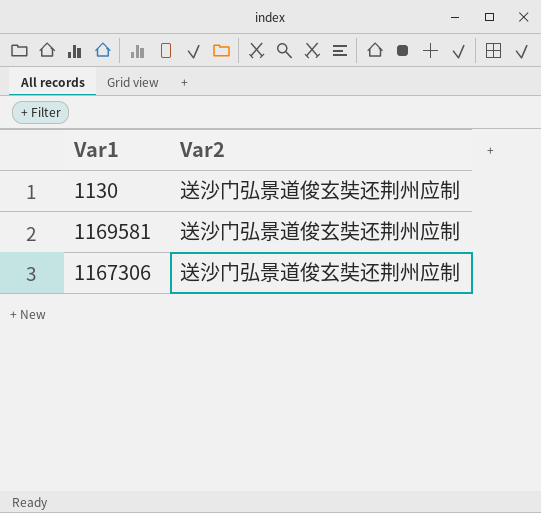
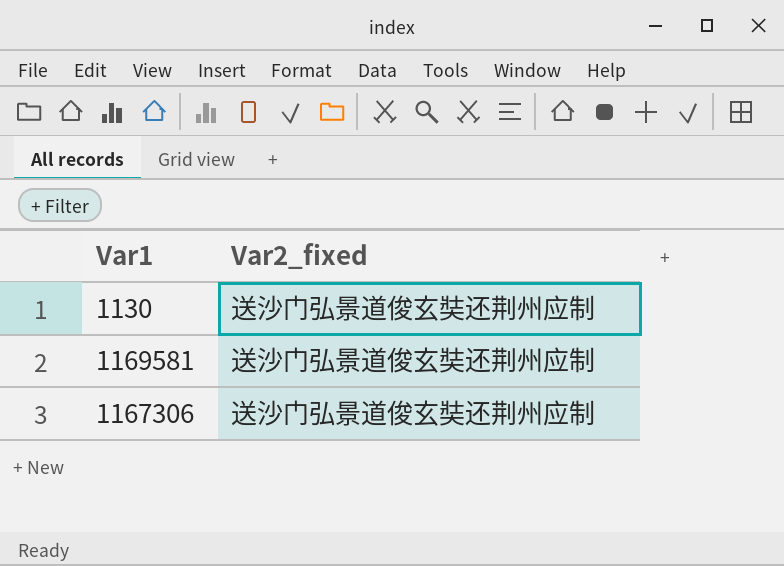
column name: Var2 -> Var2_fixed

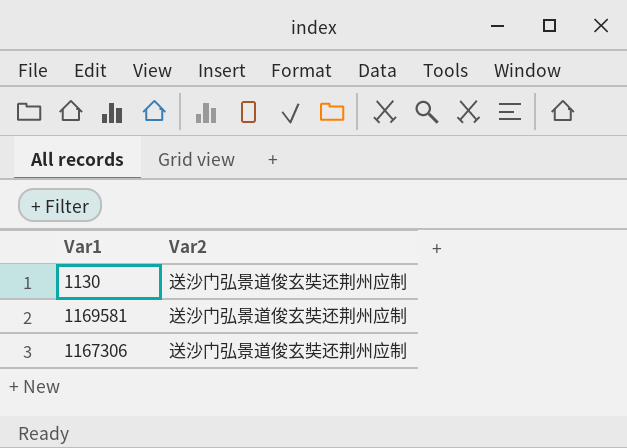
column name: Var2_fixed -> Var2

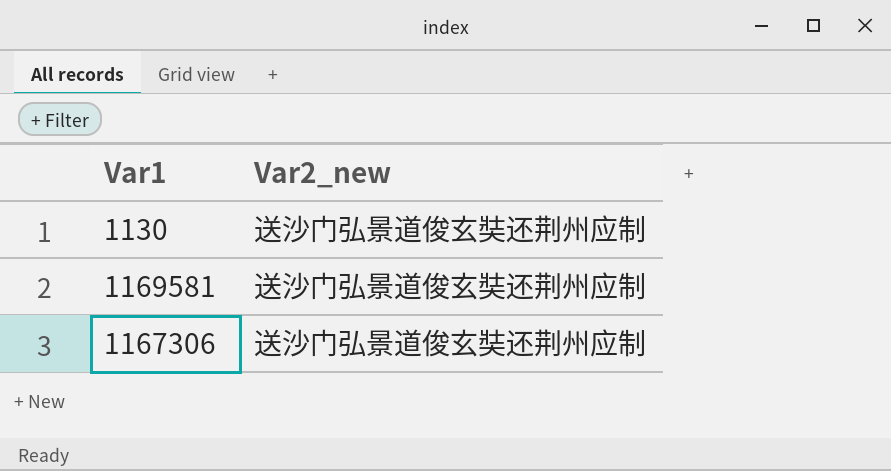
column name: Var2 -> Var2_new

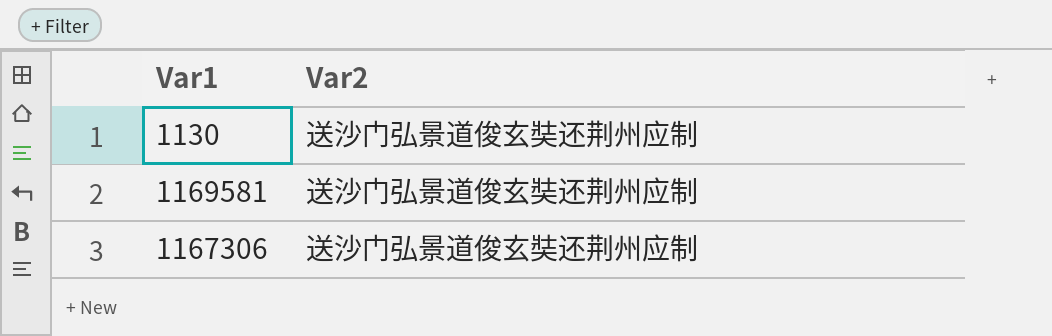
column name: Var2_new -> Var2

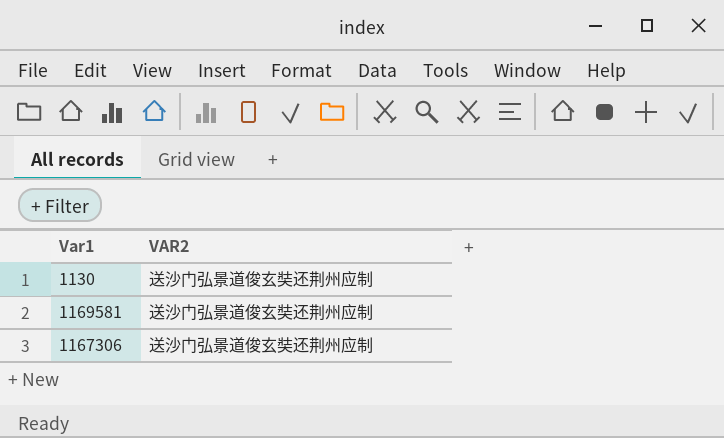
column name: Var2 -> VAR2

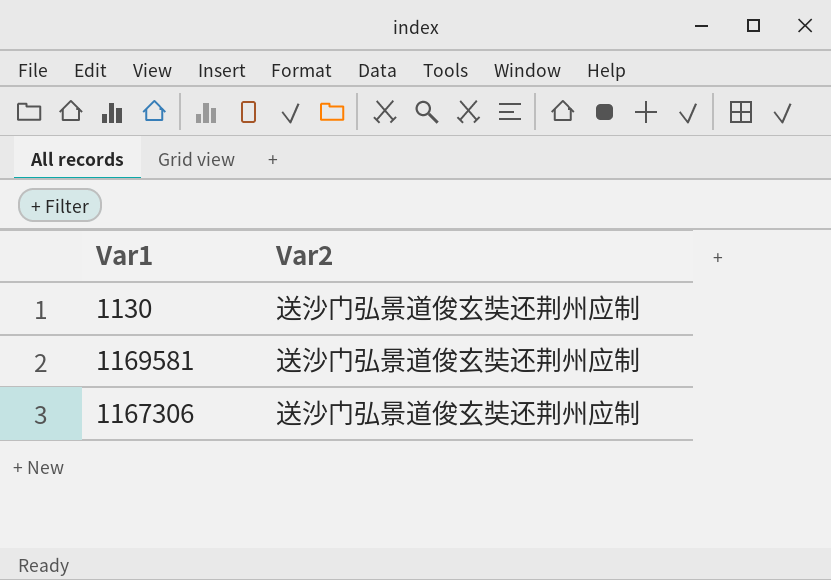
column name: VAR2 -> Var2

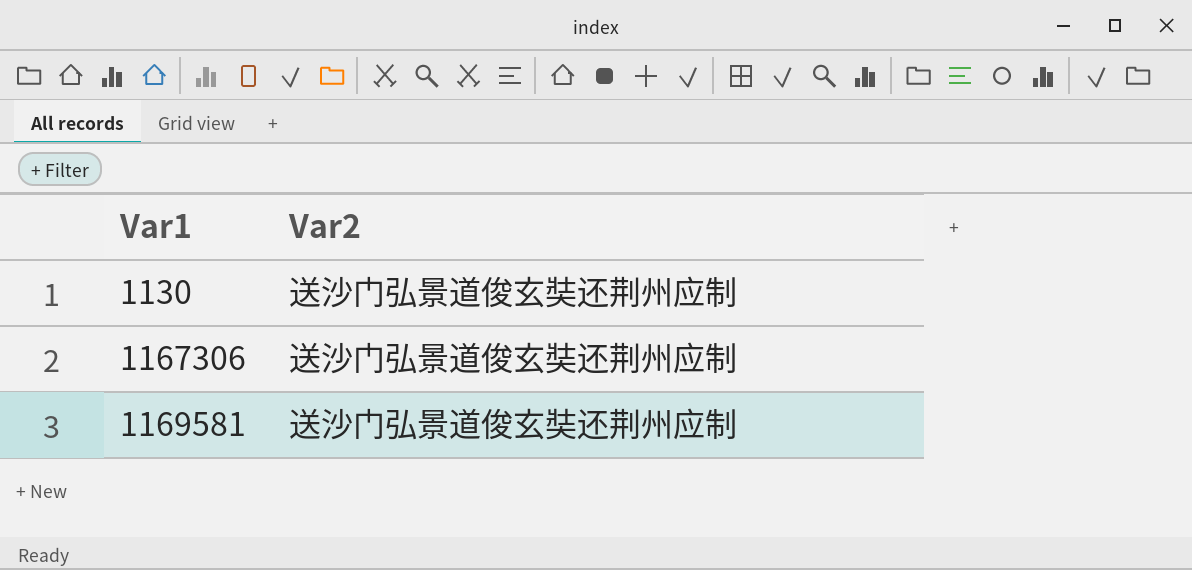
row order: none -> Var1 ascending

